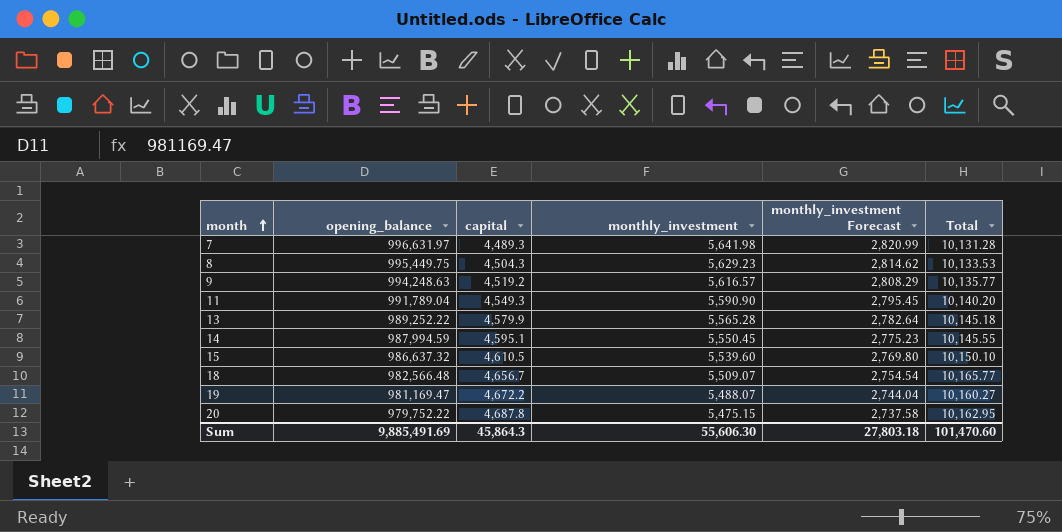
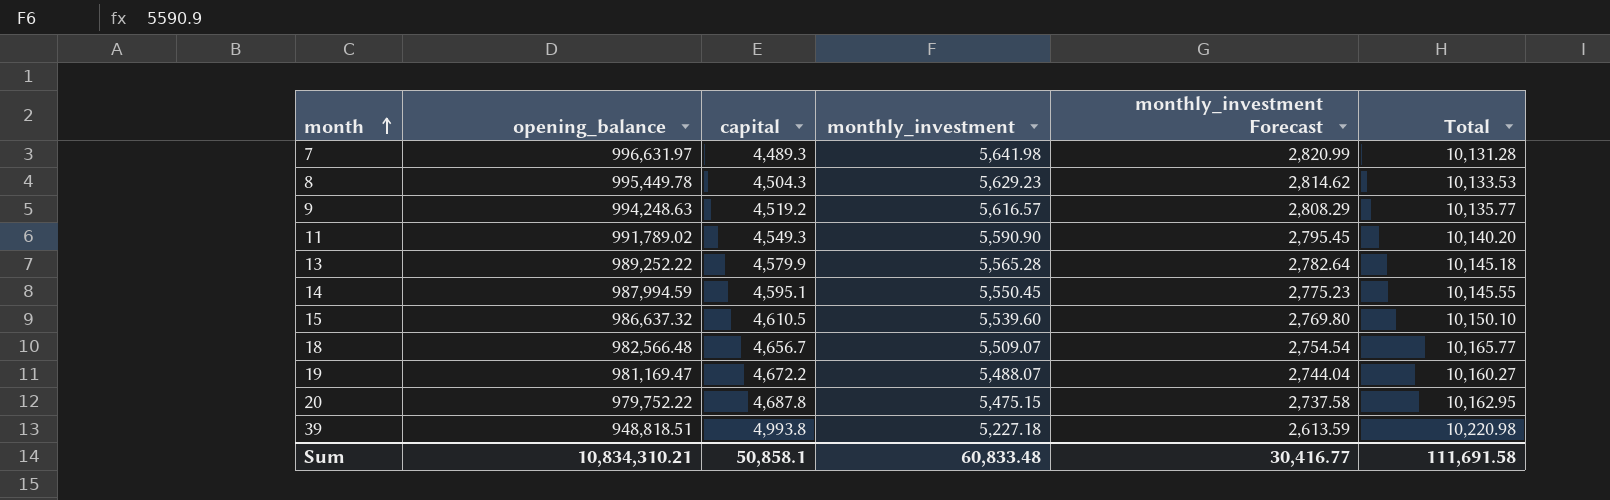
8 | opening_balance: 995,449.75 -> 995,449.78
11 | opening_balance: 991,789.04 -> 991,789.02
row 39: none -> 948,818.51 | 4,993.8 | 5,227.18 | 2,613.59 | 10,220.98
Sum | opening_balance: 9,885,491.69 -> 10,834,310.21
Sum | capital: 45,864.3 -> 50,858.1
Sum | monthly_investment: 55,606.30 -> 60,833.48
Sum | monthly_investment Forecast: 27,803.18 -> 30,416.77
Sum | Total: 101,470.60 -> 111,691.58

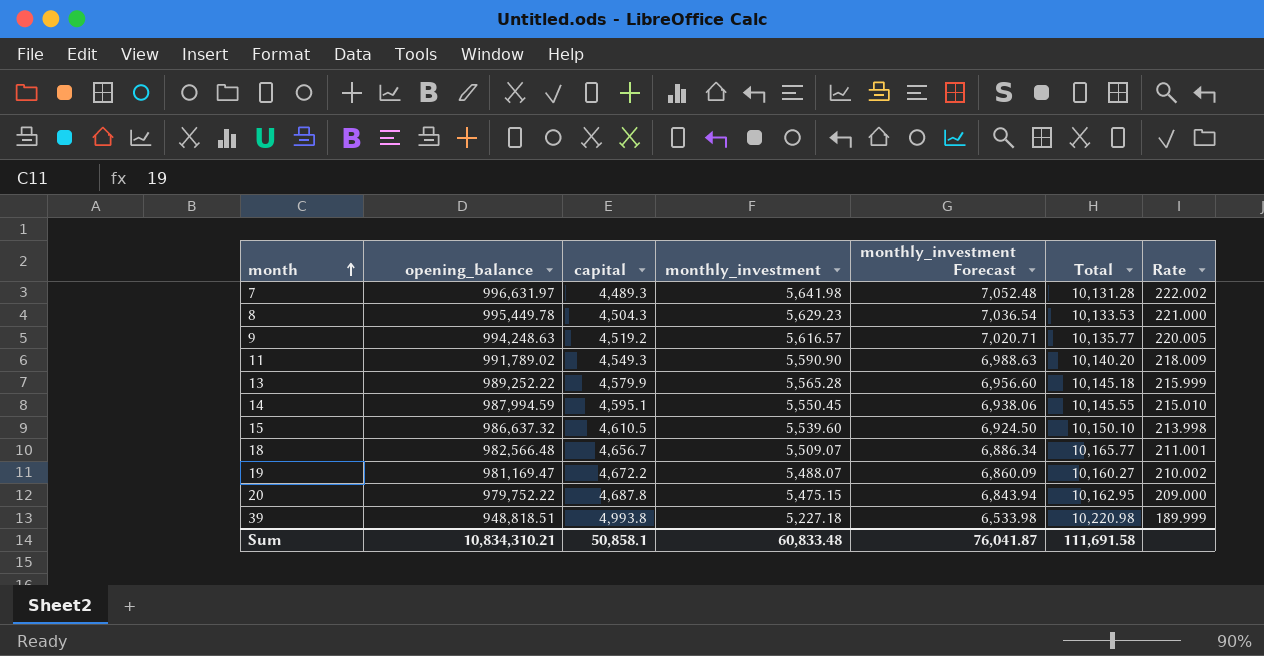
column monthly_investment Forecast | formula: [monthly_investment] * 0.5 -> [monthly_investment] * 1.25
column Rate | formula: none -> [opening_balance] / [capital]
Sum | monthly_investment Forecast: 30,416.77 -> 76,041.87

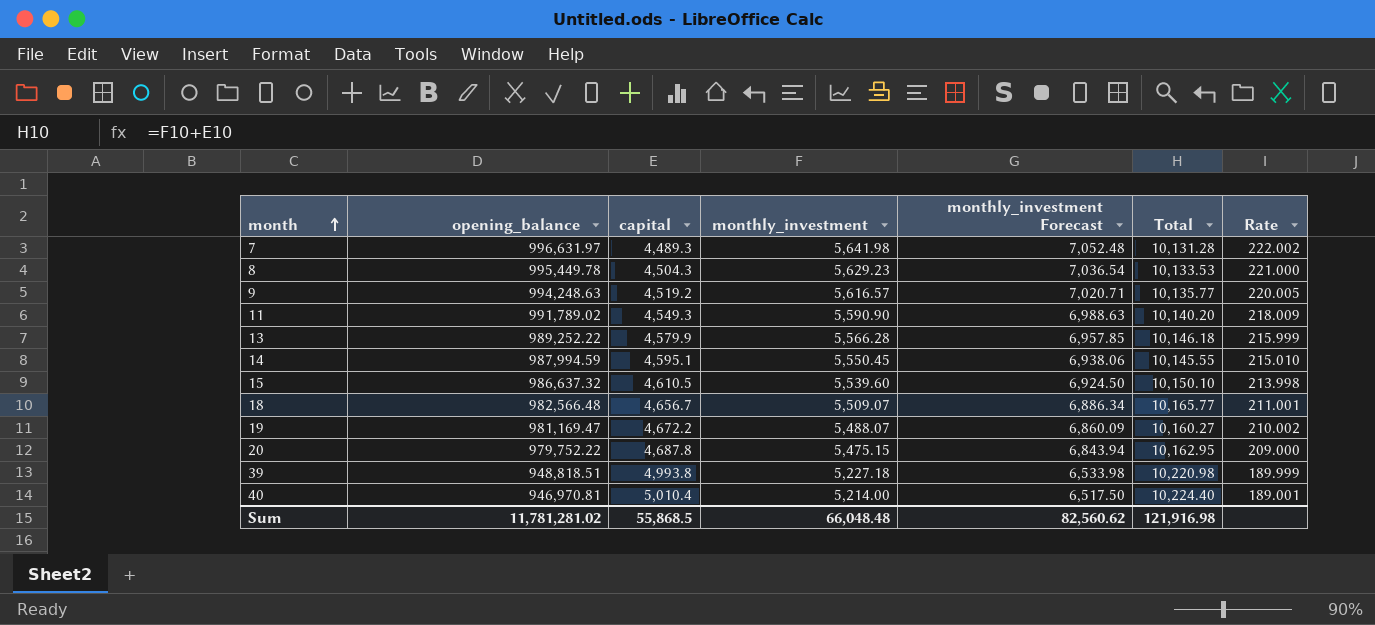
13 | monthly_investment: 5,565.28 -> 5,566.28
13 | monthly_investment Forecast: 6,956.60 -> 6,957.85
13 | Total: 10,145.18 -> 10,146.18
row 40: none -> 946,970.81 | 5,010.4 | 5,214.00 | 6,517.50 | 10,224.40 | 189.001
Sum | opening_balance: 10,834,310.21 -> 11,781,281.02
Sum | capital: 50,858.1 -> 55,868.5
Sum | monthly_investment: 60,833.48 -> 66,048.48
Sum | monthly_investment Forecast: 76,041.87 -> 82,560.62
Sum | Total: 111,691.58 -> 121,916.98

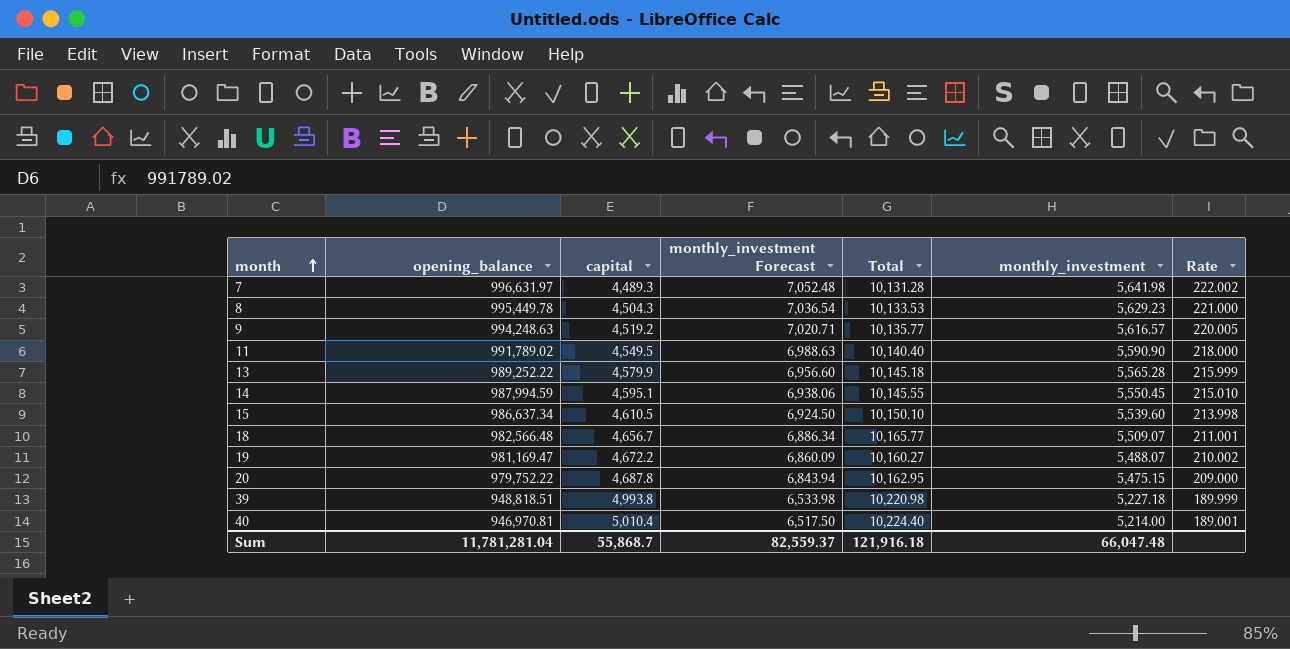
column monthly_investment | position: 4 -> 6
11 | capital: 4,549.3 -> 4,549.5
11 | Total: 10,140.20 -> 10,140.40
11 | Rate: 218.009 -> 218.000
13 | monthly_investment Forecast: 6,957.85 -> 6,956.60
13 | Total: 10,146.18 -> 10,145.18
13 | monthly_investment: 5,566.28 -> 5,565.28
15 | opening_balance: 986,637.32 -> 986,637.34
Sum | opening_balance: 11,781,281.02 -> 11,781,281.04
Sum | capital: 55,868.5 -> 55,868.7
Sum | monthly_investment Forecast: 82,560.62 -> 82,559.37
Sum | Total: 121,916.98 -> 121,916.18
Sum | monthly_investment: 66,048.48 -> 66,047.48

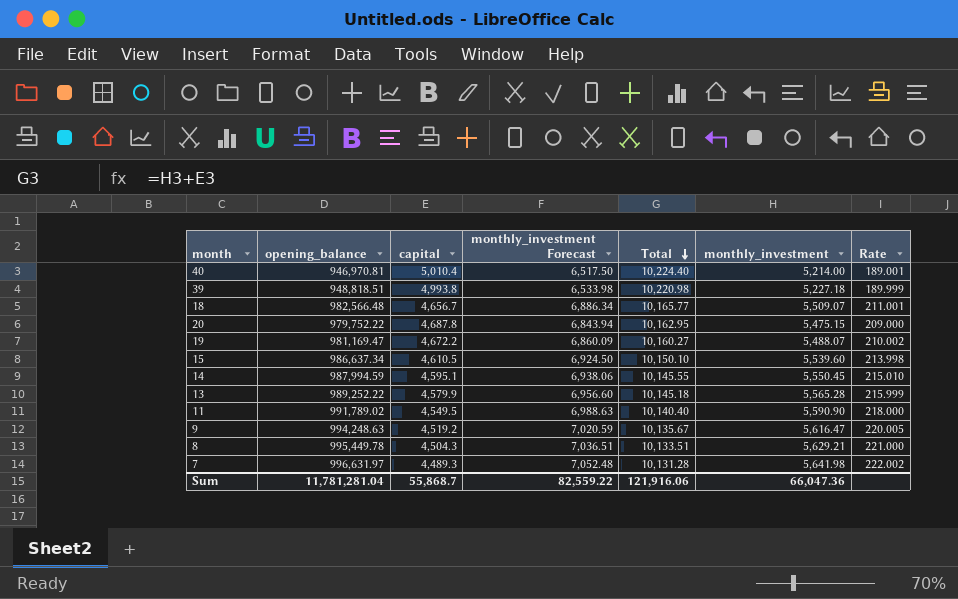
row order: month ascending -> Total descending
9 | monthly_investment Forecast: 7,020.71 -> 7,020.59
9 | Total: 10,135.77 -> 10,135.67
9 | monthly_investment: 5,616.57 -> 5,616.47
8 | monthly_investment Forecast: 7,036.54 -> 7,036.51
8 | Total: 10,133.53 -> 10,133.51
8 | monthly_investment: 5,629.23 -> 5,629.21
Sum | monthly_investment Forecast: 82,559.37 -> 82,559.22
Sum | Total: 121,916.18 -> 121,916.06
Sum | monthly_investment: 66,047.48 -> 66,047.36

